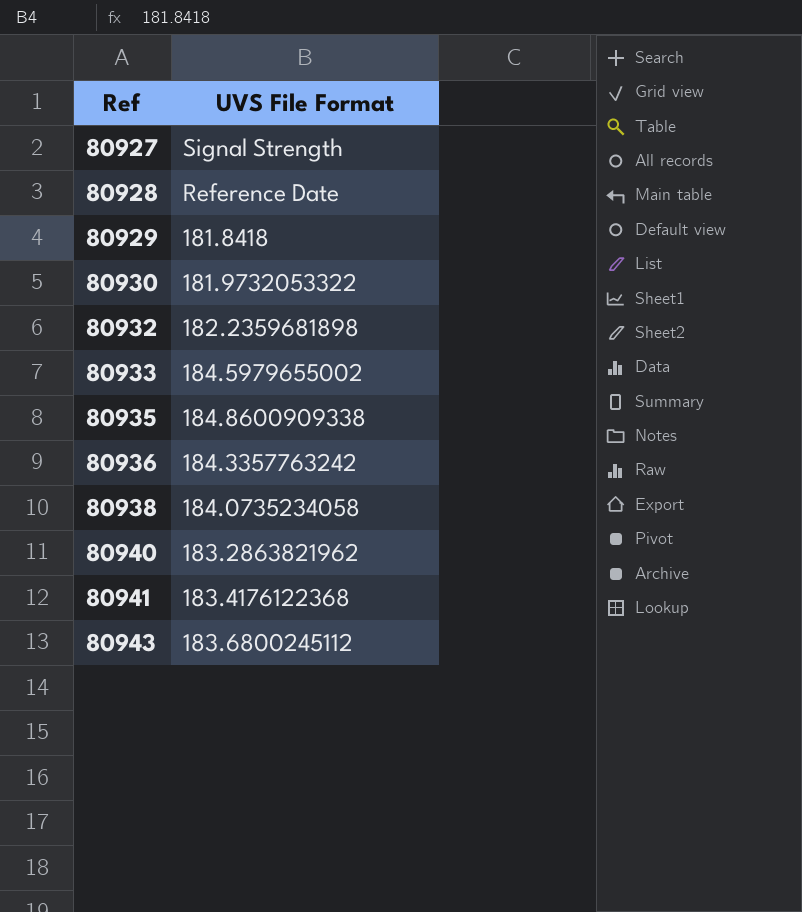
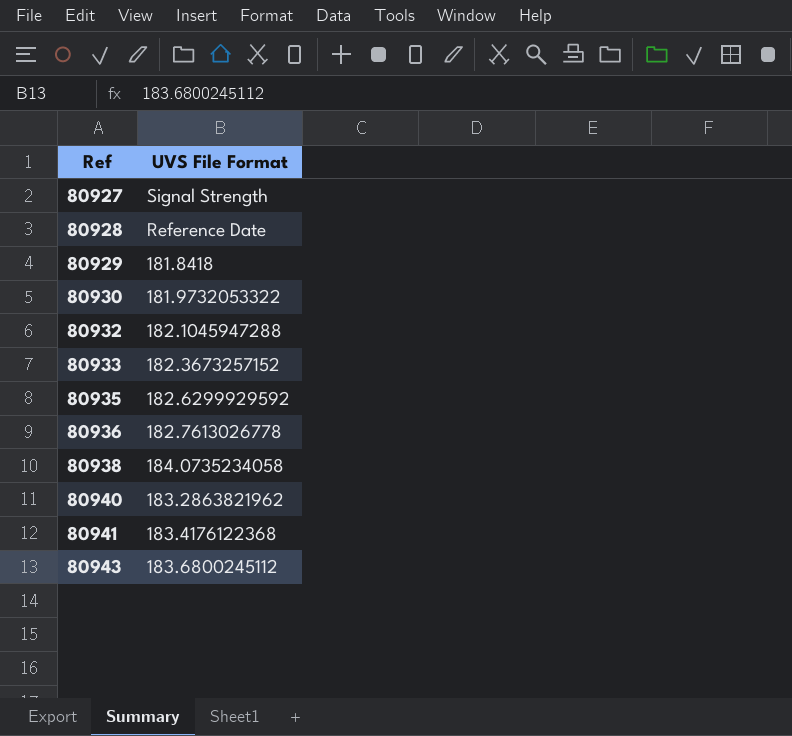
80932 | UVS File Format: 182.2359681898 -> 182.1045947288
80933 | UVS File Format: 184.5979655002 -> 182.3673257152
80935 | UVS File Format: 184.8600909338 -> 182.6299929592
80936 | UVS File Format: 184.3357763242 -> 182.7613026778

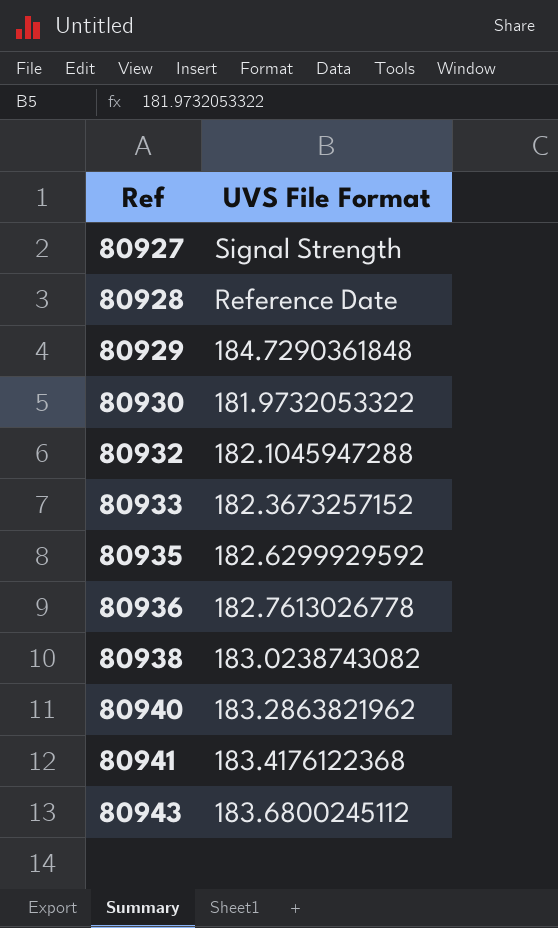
80929 | UVS File Format: 181.8418 -> 184.7290361848
80938 | UVS File Format: 184.0735234058 -> 183.0238743082

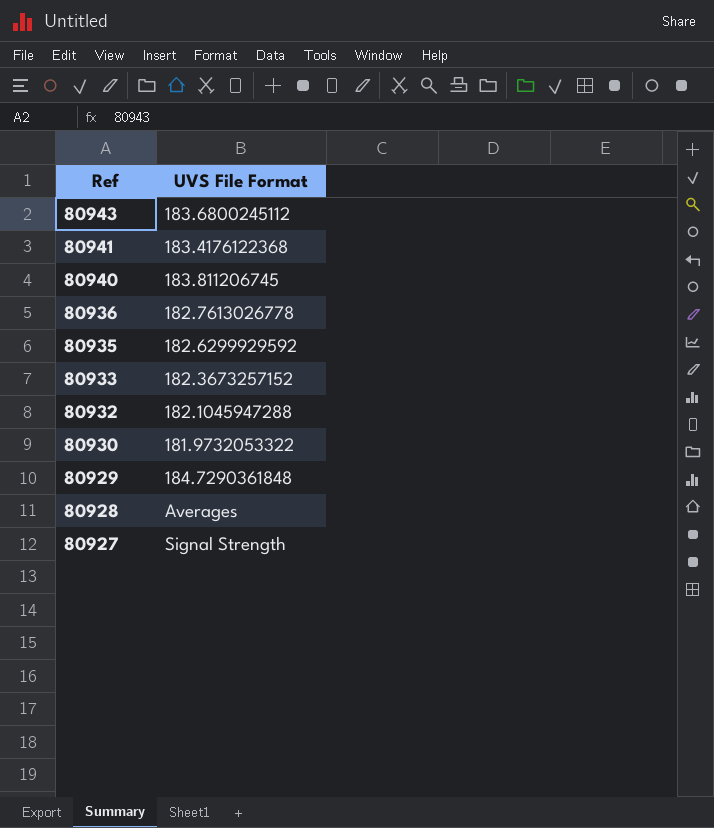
row order: Ref ascending -> Ref descending
row 80938: 183.0238743082 -> none
80940 | UVS File Format: 183.2863821962 -> 183.811206745
80928 | UVS File Format: Reference Date -> Averages

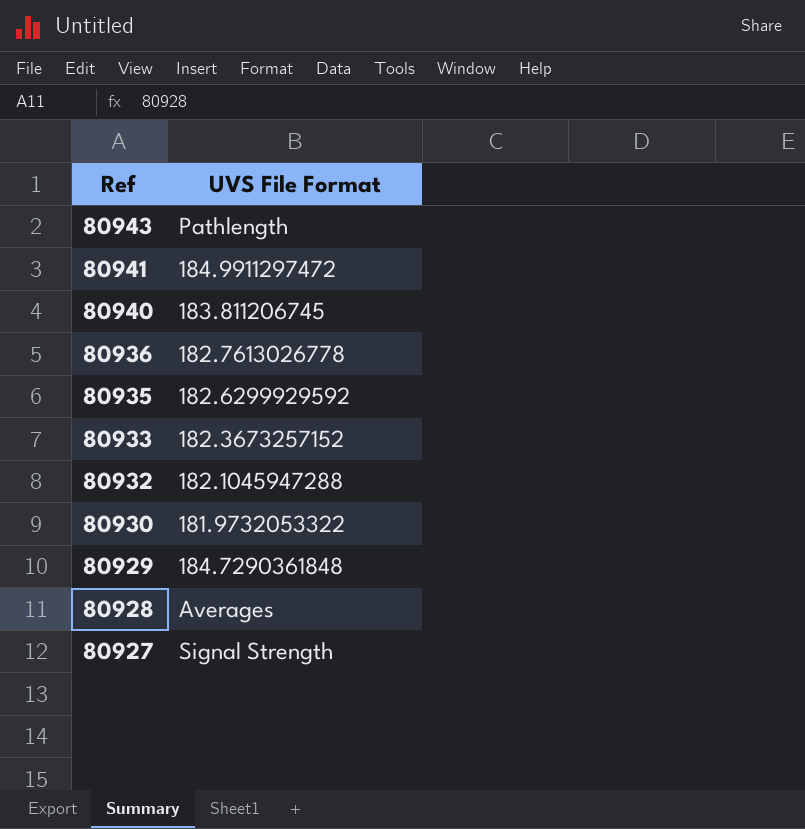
80943 | UVS File Format: 183.6800245112 -> Pathlength
80941 | UVS File Format: 183.4176122368 -> 184.9911297472

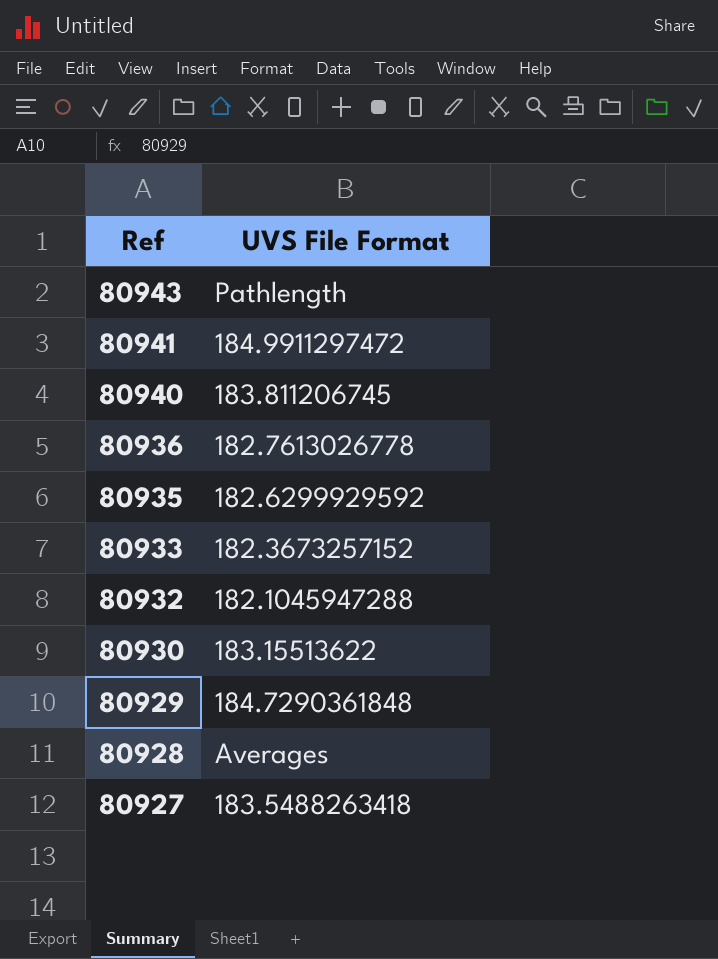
80930 | UVS File Format: 181.9732053322 -> 183.15513622
80927 | UVS File Format: Signal Strength -> 183.5488263418

